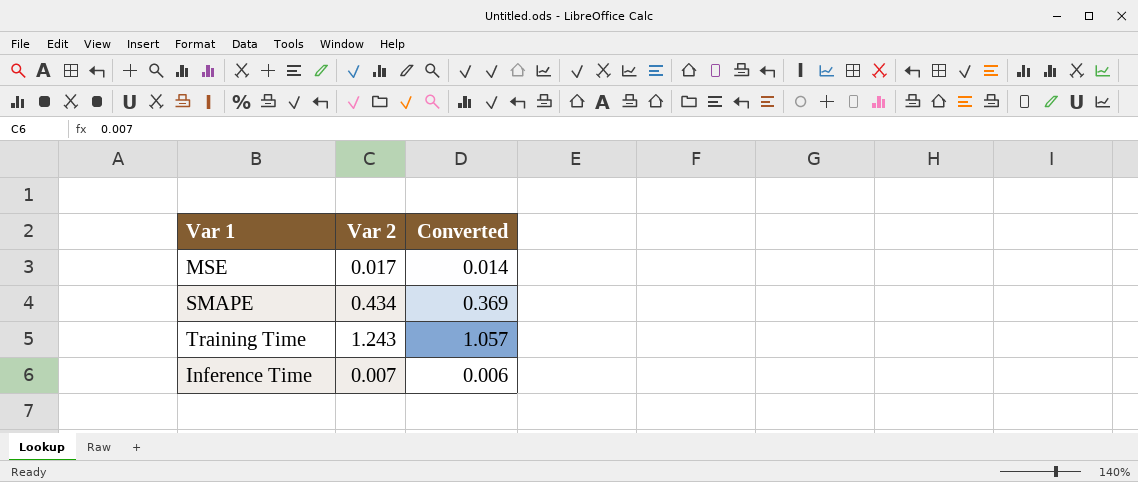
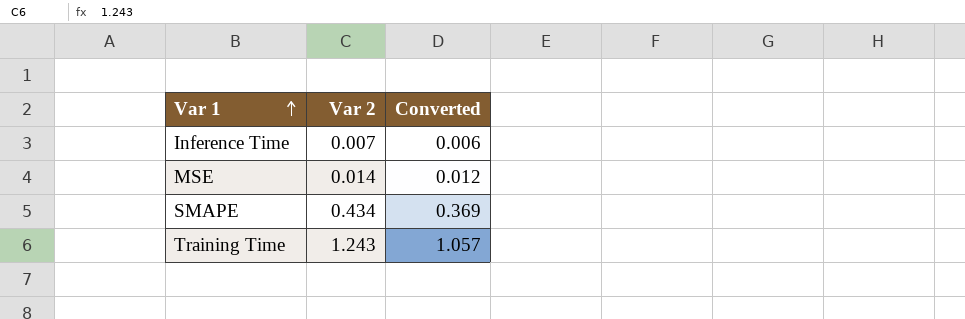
row order: none -> Var 1 ascending
MSE | Var 2: 0.017 -> 0.014
MSE | Converted: 0.014 -> 0.012

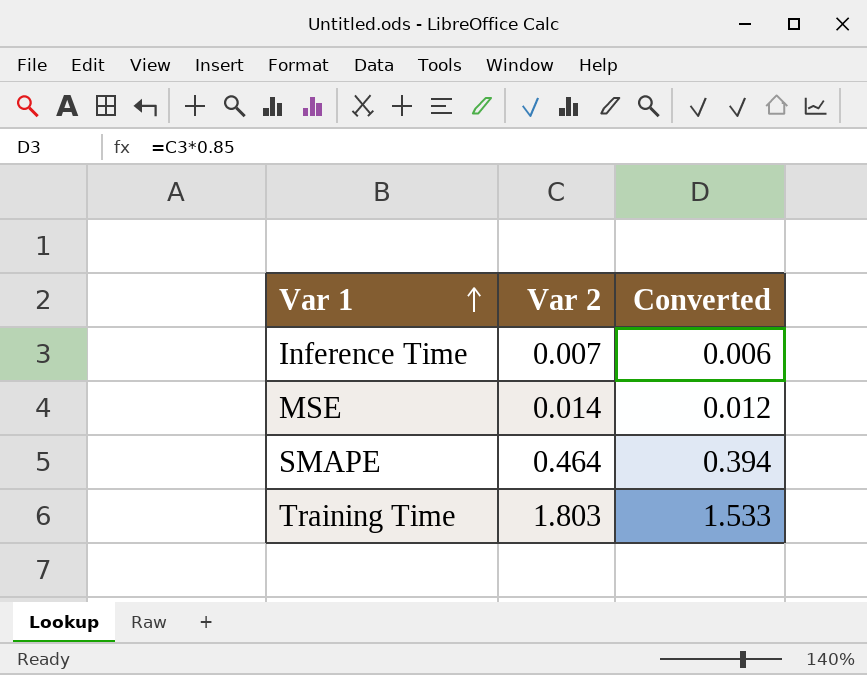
SMAPE | Var 2: 0.434 -> 0.464
SMAPE | Converted: 0.369 -> 0.394
Training Time | Var 2: 1.243 -> 1.803
Training Time | Converted: 1.057 -> 1.533

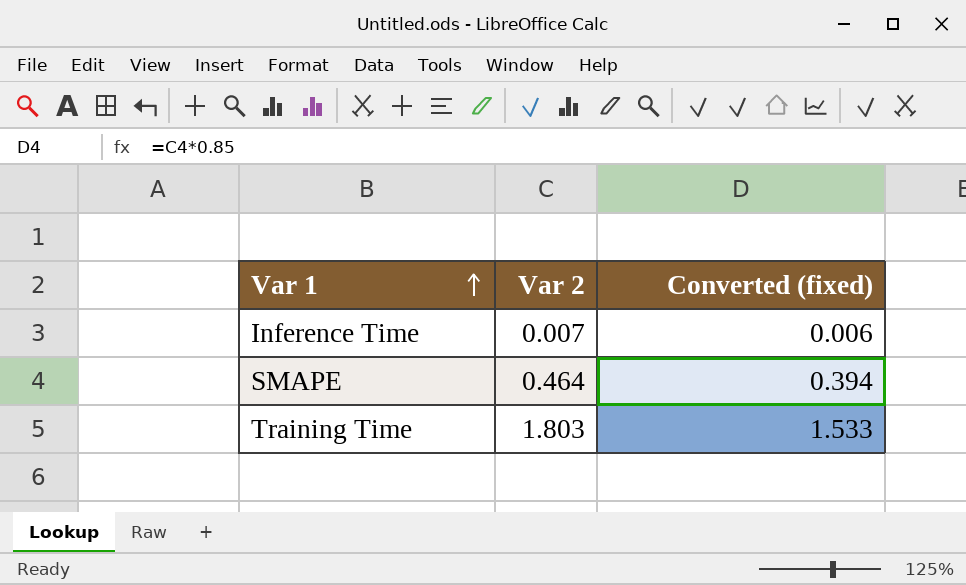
column name: Converted -> Converted (fixed)
row MSE: 0.014 | 0.012 -> none

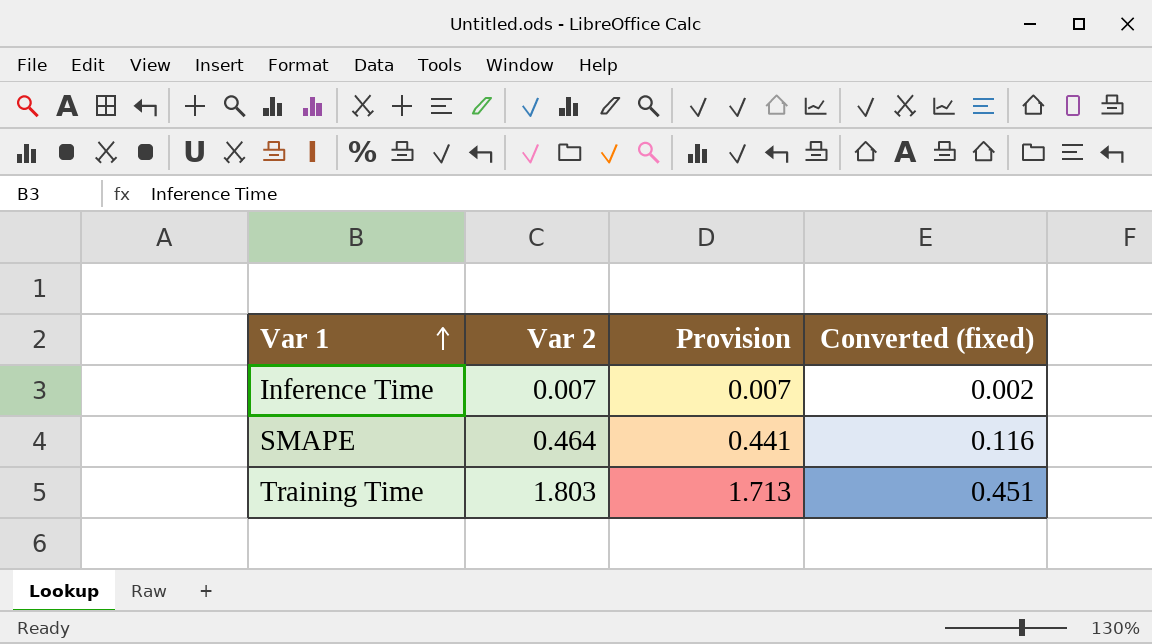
column Provision | formula: none -> [Var 2] * 0.95
column Converted (fixed) | formula: [Var 2] * 0.85 -> [Var 2] * 0.25

